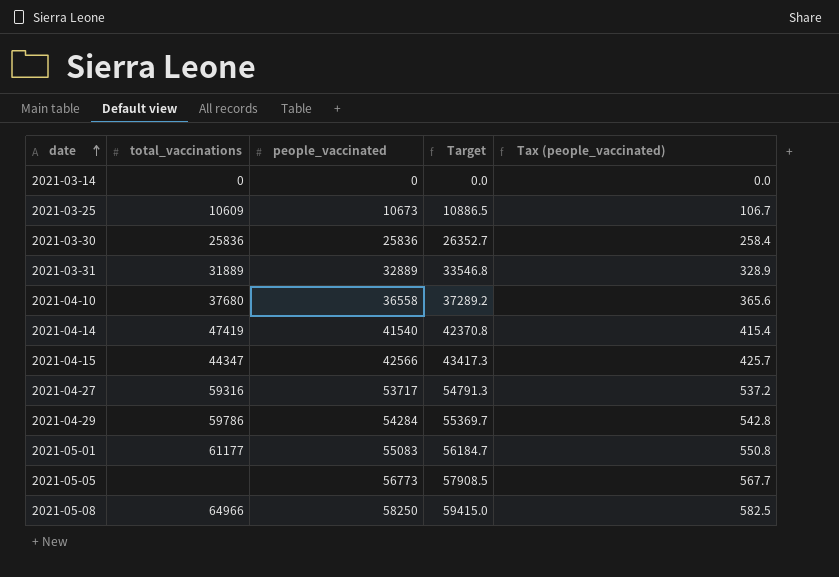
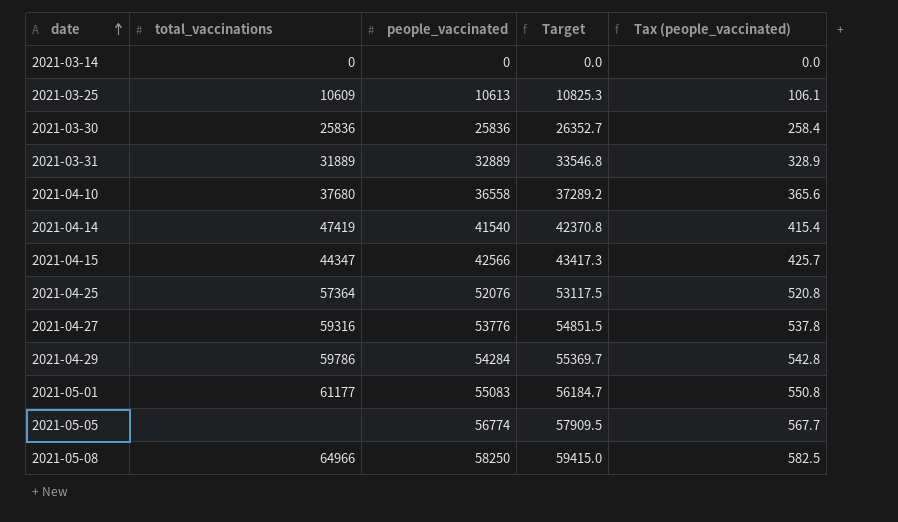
2021-03-25 | people_vaccinated: 10673 -> 10613
2021-03-25 | Target: 10886.5 -> 10825.3
2021-03-25 | Tax (people_vaccinated): 106.7 -> 106.1
row 2021-04-25: none -> 57364 | 52076 | 53117.5 | 520.8
2021-04-27 | people_vaccinated: 53717 -> 53776
2021-04-27 | Target: 54791.3 -> 54851.5
2021-04-27 | Tax (people_vaccinated): 537.2 -> 537.8
2021-05-05 | people_vaccinated: 56773 -> 56774
2021-05-05 | Target: 57908.5 -> 57909.5

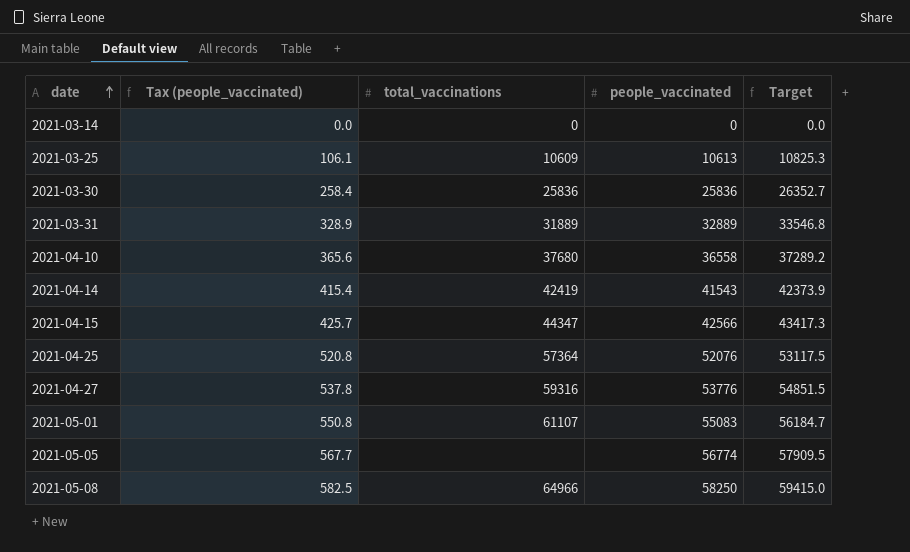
column Tax (people_vaccinated) | position: 5 -> 2
row 2021-04-29: 59786 | 54284 | 55369.7 | 542.8 -> none
2021-04-14 | total_vaccinations: 47419 -> 42419
2021-04-14 | people_vaccinated: 41540 -> 41543
2021-04-14 | Target: 42370.8 -> 42373.9
2021-05-01 | total_vaccinations: 61177 -> 61107

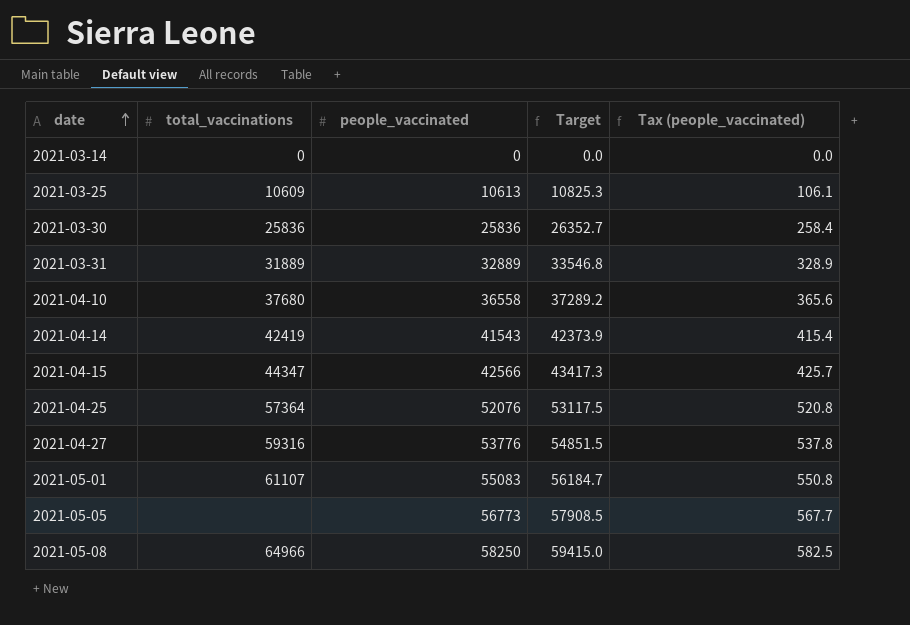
column Tax (people_vaccinated) | position: 2 -> 5
2021-05-05 | people_vaccinated: 56774 -> 56773
2021-05-05 | Target: 57909.5 -> 57908.5

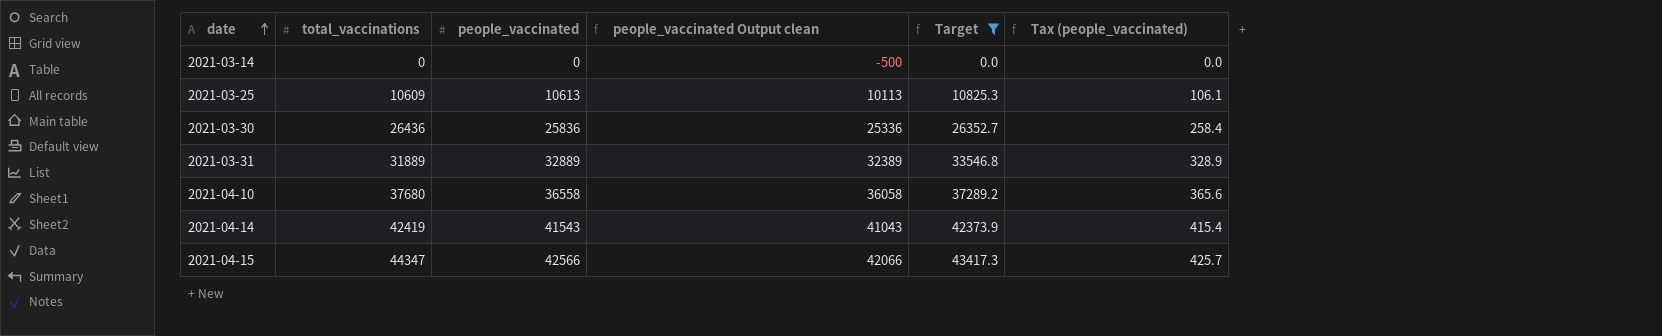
filter: none -> Target <= 43417.3
column people_vaccinated Output clean | formula: none -> [people_vaccinated] - 500
2021-03-30 | total_vaccinations: 25836 -> 26436

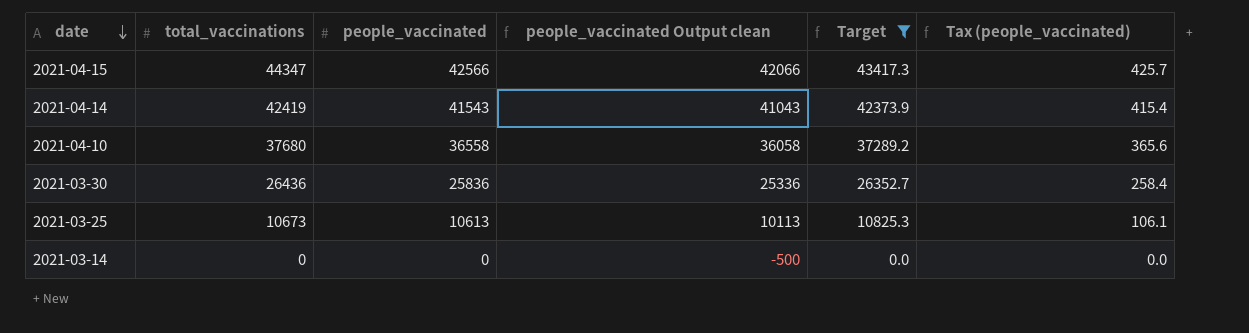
row order: date ascending -> date descending
row 2021-03-31: 31889 | 32889 | 32389 | 33546.8 | 328.9 -> none
2021-03-25 | total_vaccinations: 10609 -> 10673

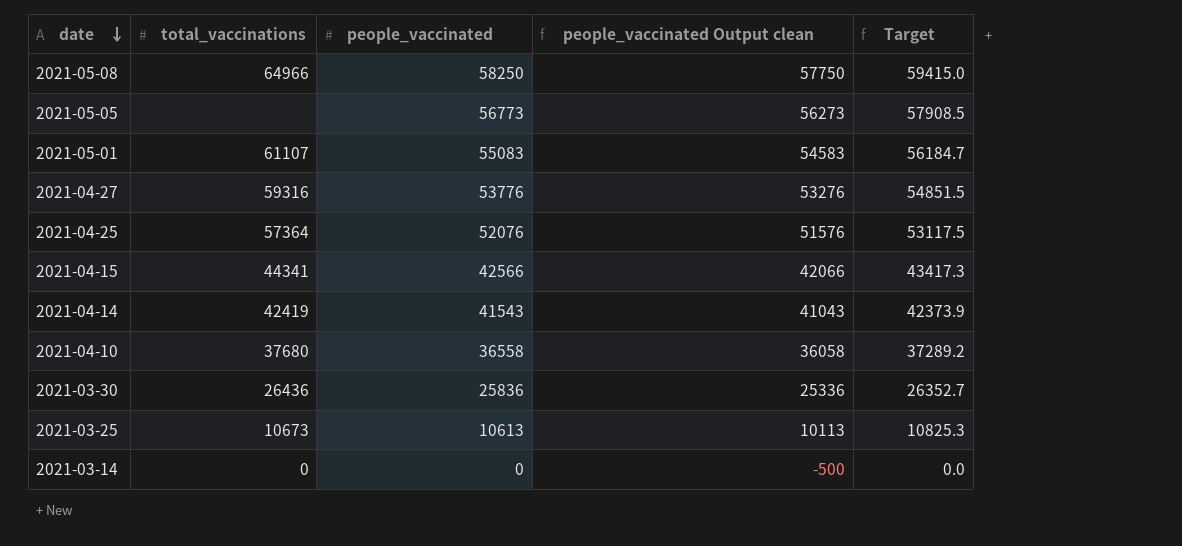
filter: Target <= 43417.3 -> none
column Tax (people_vaccinated) | formula: [people_vaccinated] * 0.01 -> none
2021-04-15 | total_vaccinations: 44347 -> 44341

